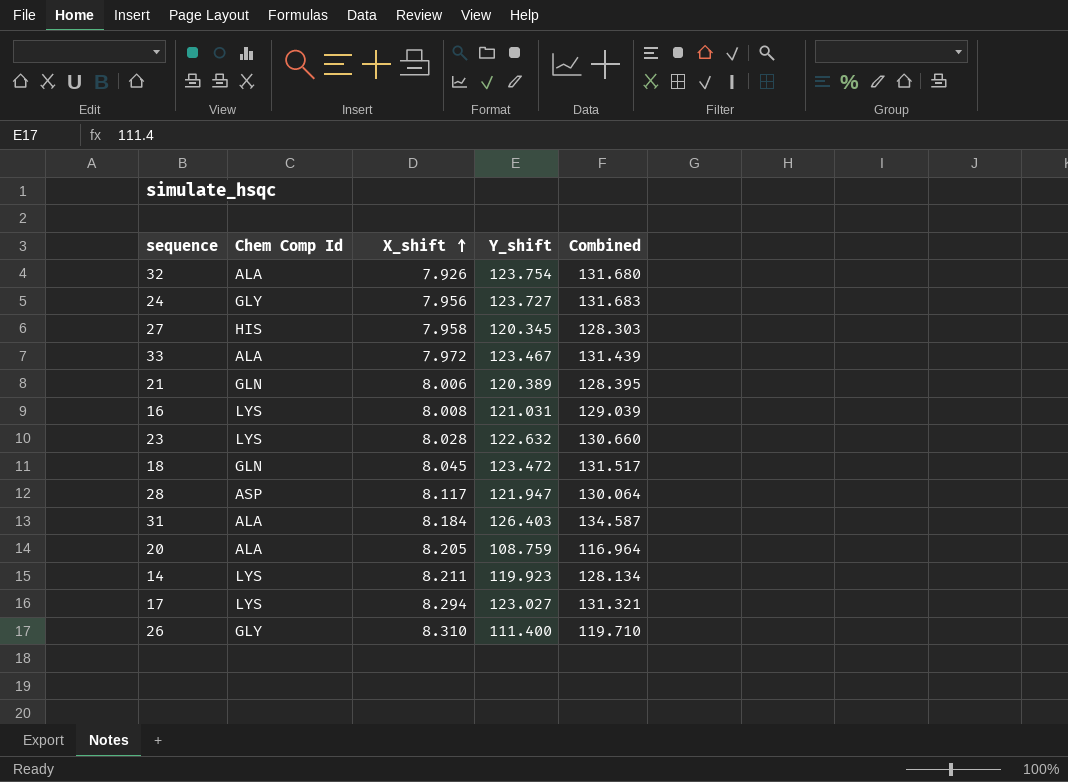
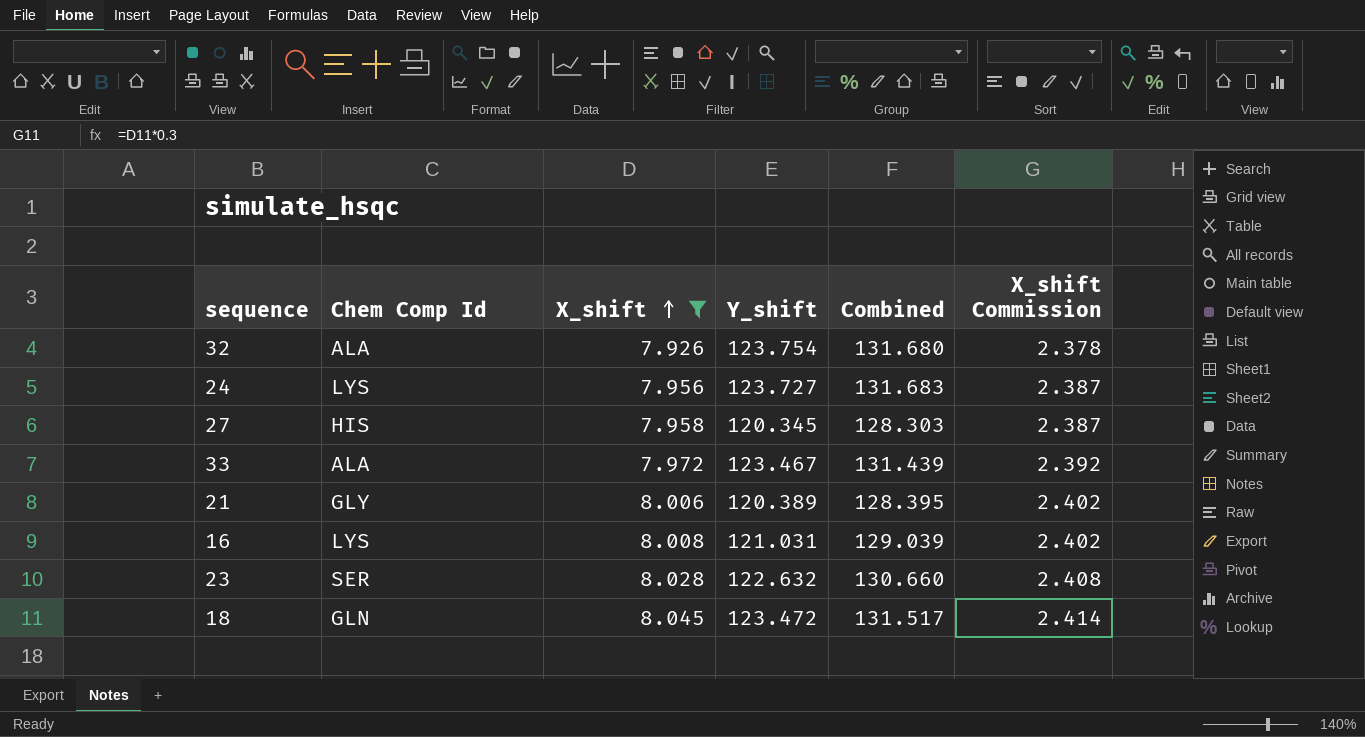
filter: none -> X_shift <= 8.045
column X_shift Commission | formula: none -> [X_shift] * 0.3
24 | Chem Comp Id: GLY -> LYS
21 | Chem Comp Id: GLN -> GLY
23 | Chem Comp Id: LYS -> SER

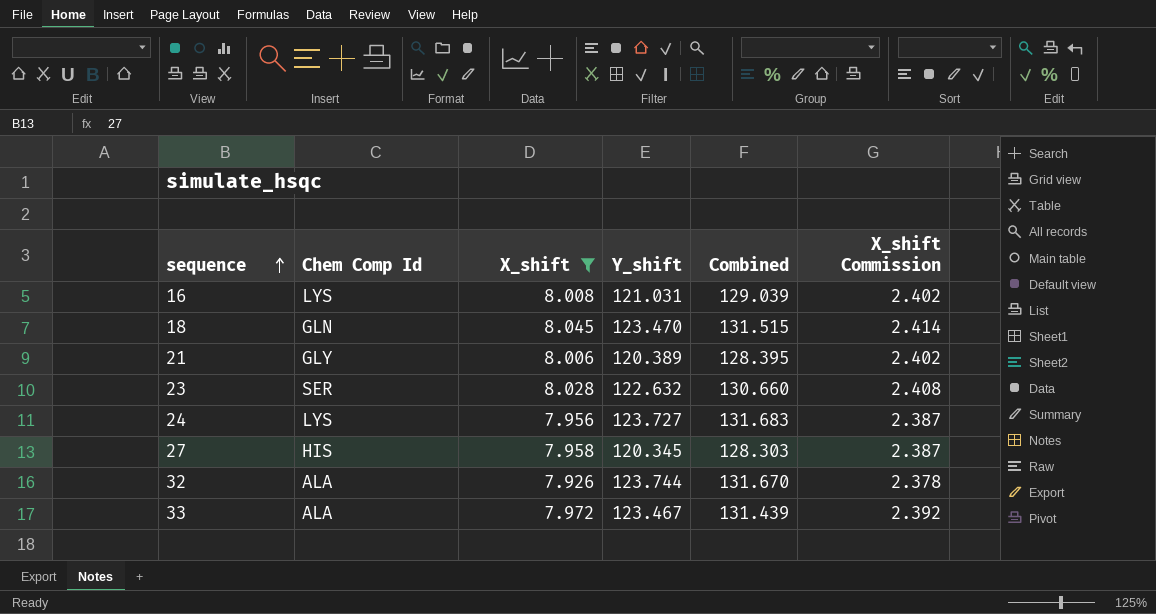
row order: X_shift ascending -> sequence ascending
18 | Y_shift: 123.472 -> 123.470
18 | Combined: 131.517 -> 131.515
32 | Y_shift: 123.754 -> 123.744
32 | Combined: 131.680 -> 131.670

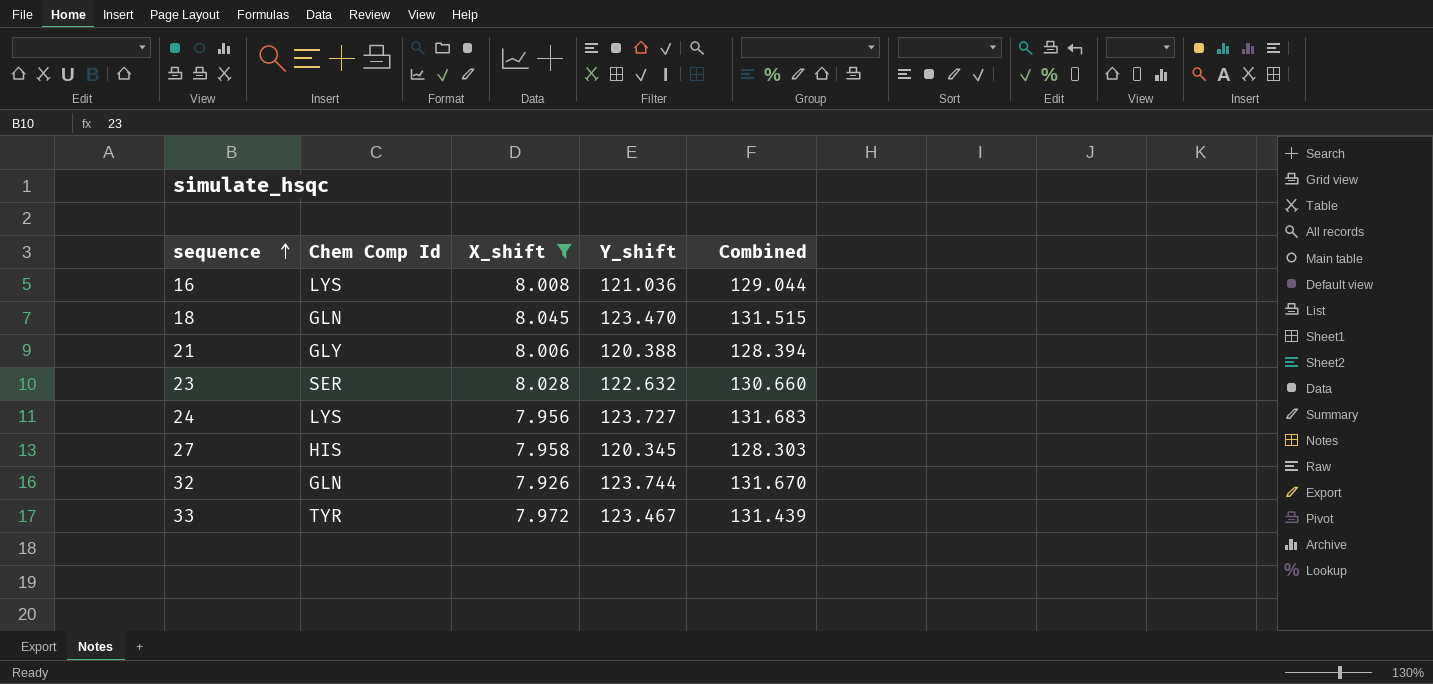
column X_shift Commission | formula: [X_shift] * 0.3 -> none
16 | Y_shift: 121.031 -> 121.036
16 | Combined: 129.039 -> 129.044
21 | Y_shift: 120.389 -> 120.388
21 | Combined: 128.395 -> 128.394
32 | Chem Comp Id: ALA -> GLN
33 | Chem Comp Id: ALA -> TYR

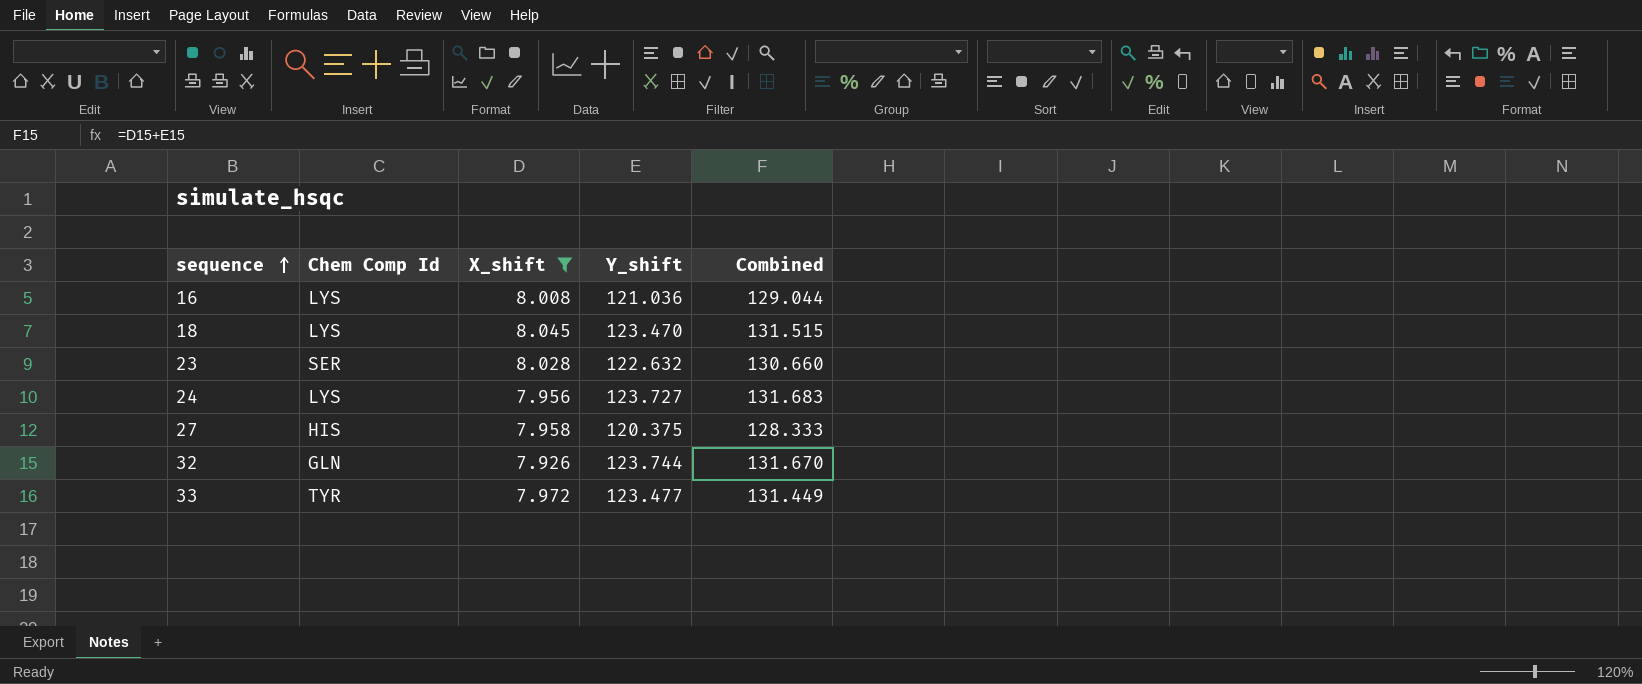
row 21: GLY | 8.006 | 120.388 | 128.394 -> none
18 | Chem Comp Id: GLN -> LYS
27 | Y_shift: 120.345 -> 120.375
27 | Combined: 128.303 -> 128.333
33 | Y_shift: 123.467 -> 123.477
33 | Combined: 131.439 -> 131.449

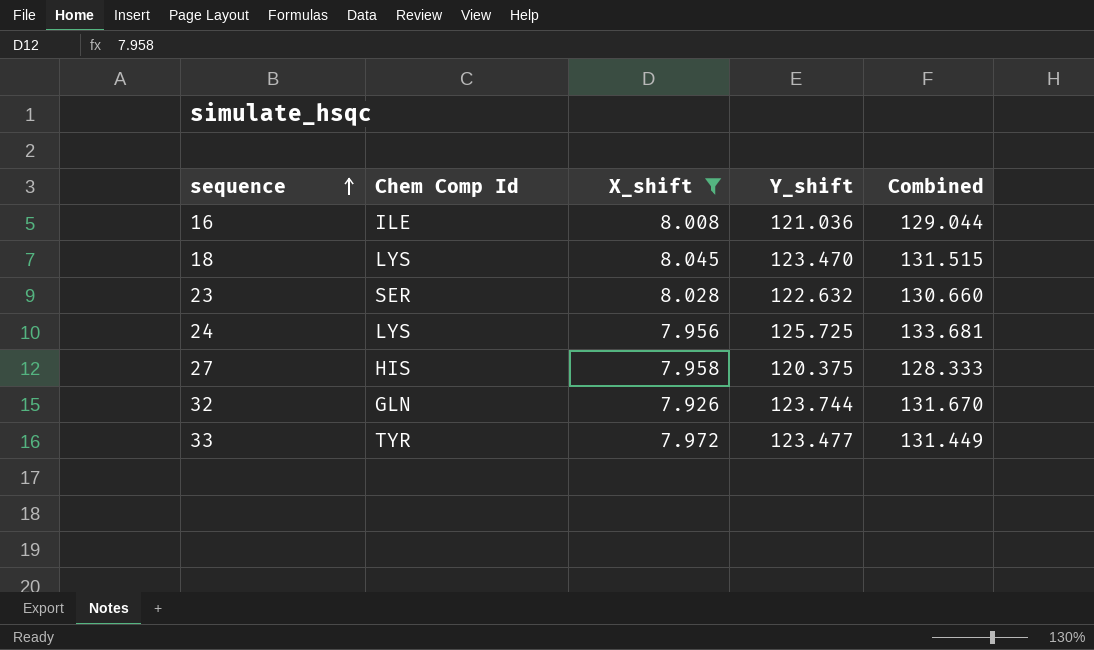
16 | Chem Comp Id: LYS -> ILE
24 | Y_shift: 123.727 -> 125.725
24 | Combined: 131.683 -> 133.681

